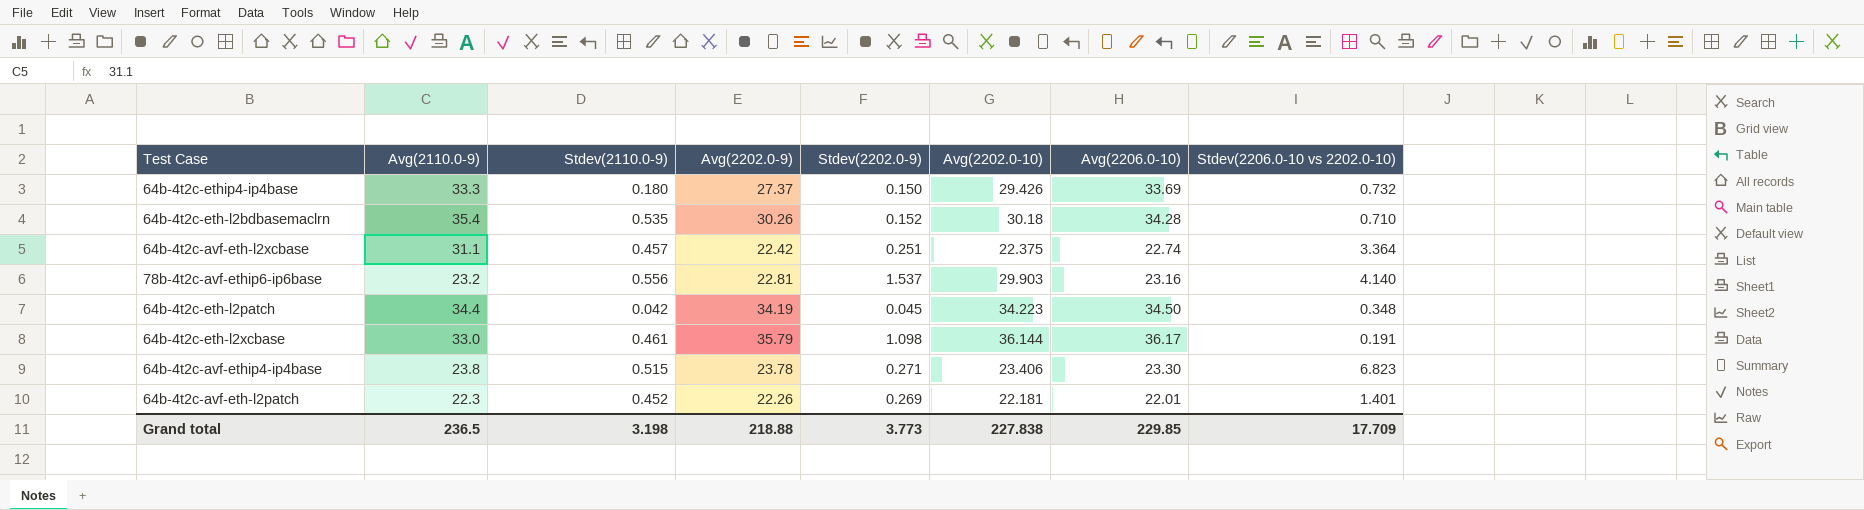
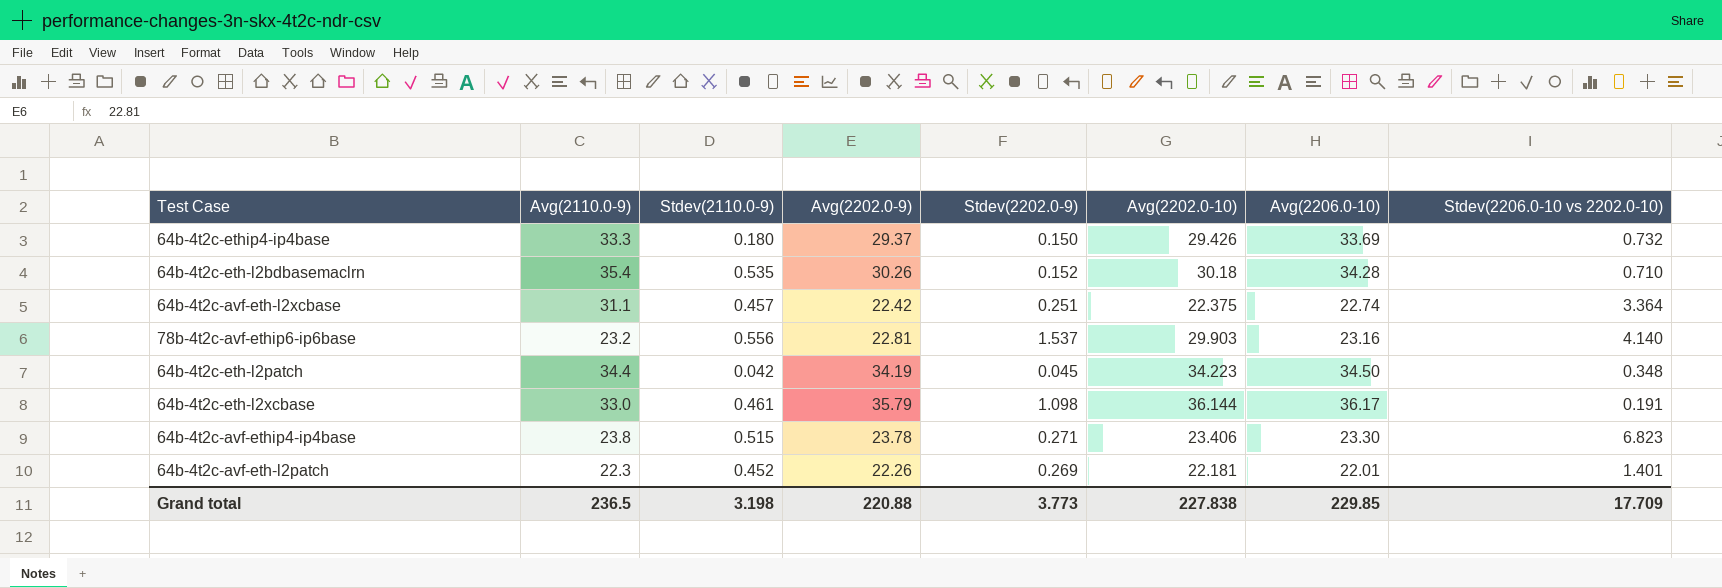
64b-4t2c-ethip4-ip4base | Avg(2202.0-9): 27.37 -> 29.37
Grand total | Avg(2202.0-9): 218.88 -> 220.88

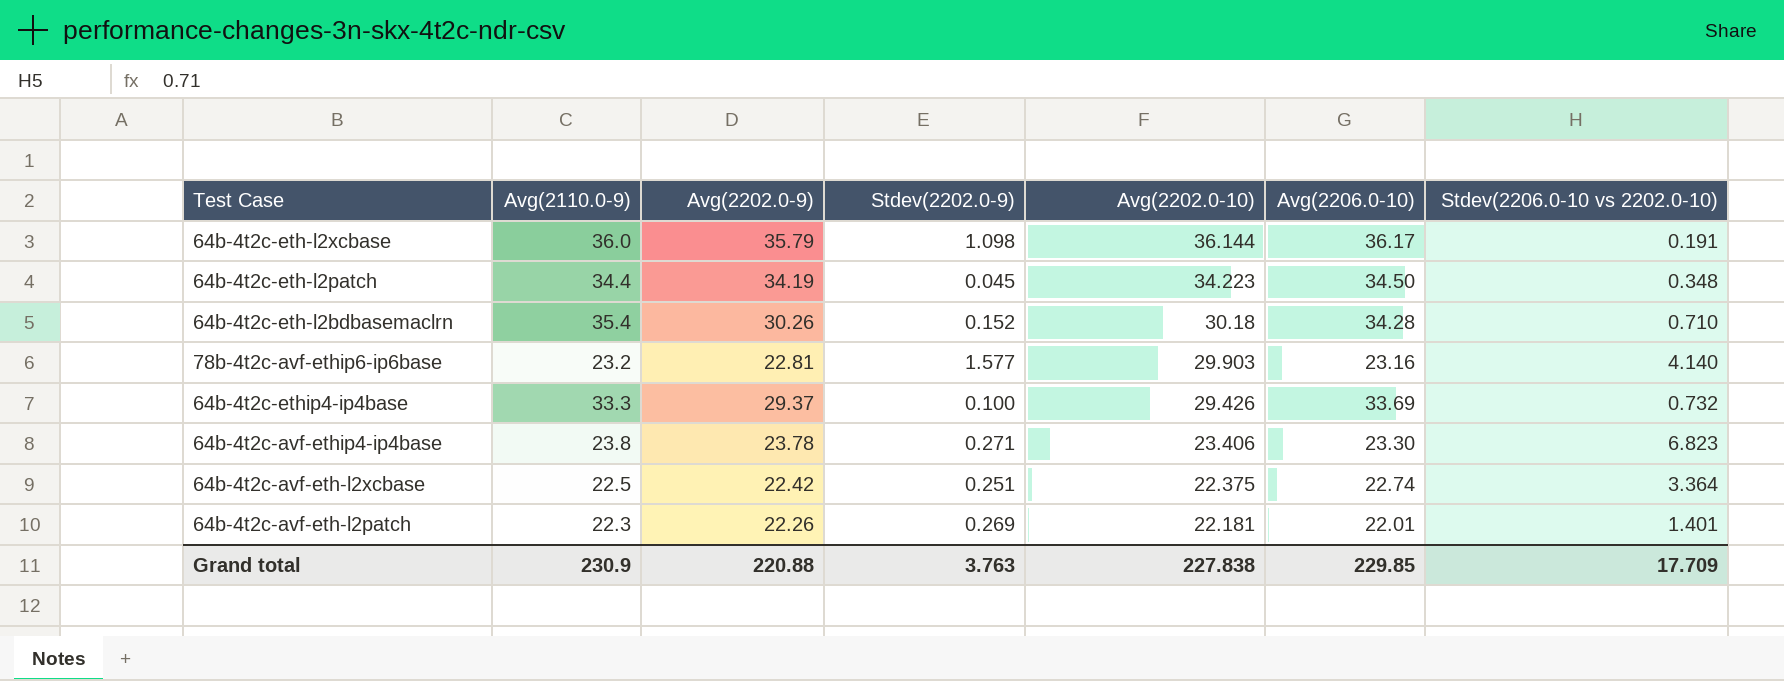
row order: none -> Avg(2202.0-10) descending
column Stdev(2110.0-9) | position: 3 -> none
64b-4t2c-eth-l2xcbase | Avg(2110.0-9): 33.0 -> 36.0
78b-4t2c-avf-ethip6-ip6base | Stdev(2202.0-9): 1.537 -> 1.577
64b-4t2c-ethip4-ip4base | Stdev(2202.0-9): 0.150 -> 0.100
64b-4t2c-avf-eth-l2xcbase | Avg(2110.0-9): 31.1 -> 22.5
Grand total | Avg(2110.0-9): 236.5 -> 230.9
Grand total | Stdev(2202.0-9): 3.773 -> 3.763

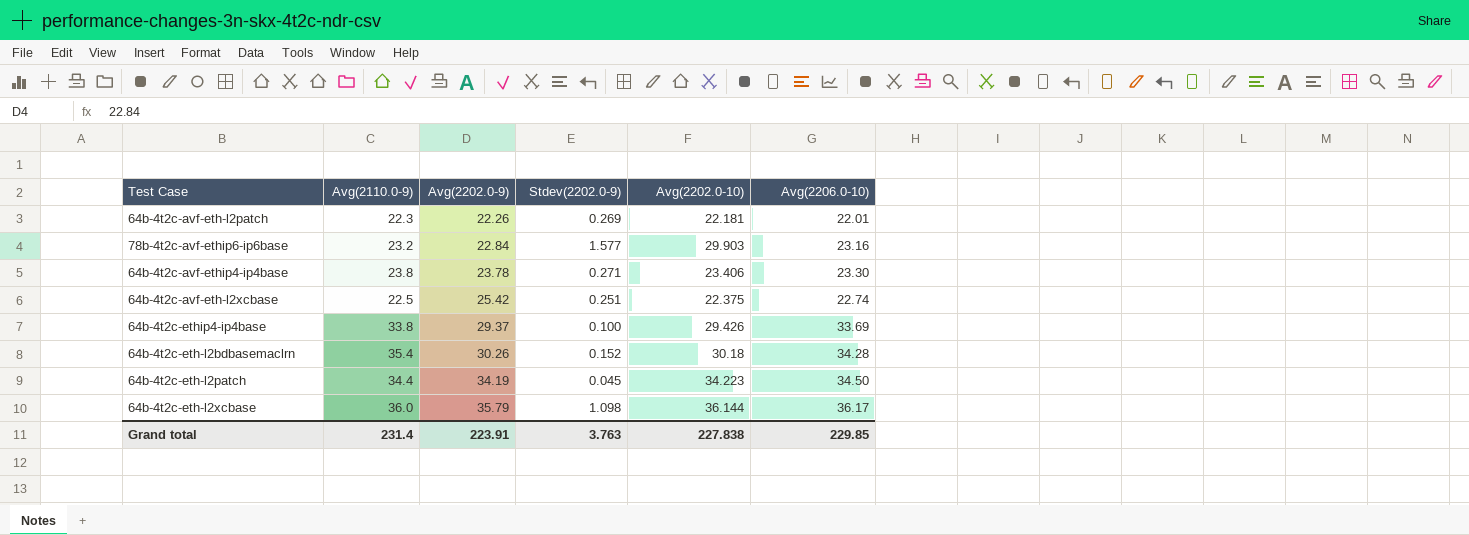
row order: Avg(2202.0-10) descending -> Avg(2202.0-9) ascending
column Stdev(2206.0-10 vs 2202.0-10) | position: 7 -> none
78b-4t2c-avf-ethip6-ip6base | Avg(2202.0-9): 22.81 -> 22.84
64b-4t2c-avf-eth-l2xcbase | Avg(2202.0-9): 22.42 -> 25.42
64b-4t2c-ethip4-ip4base | Avg(2110.0-9): 33.3 -> 33.8
Grand total | Avg(2110.0-9): 230.9 -> 231.4
Grand total | Avg(2202.0-9): 220.88 -> 223.91

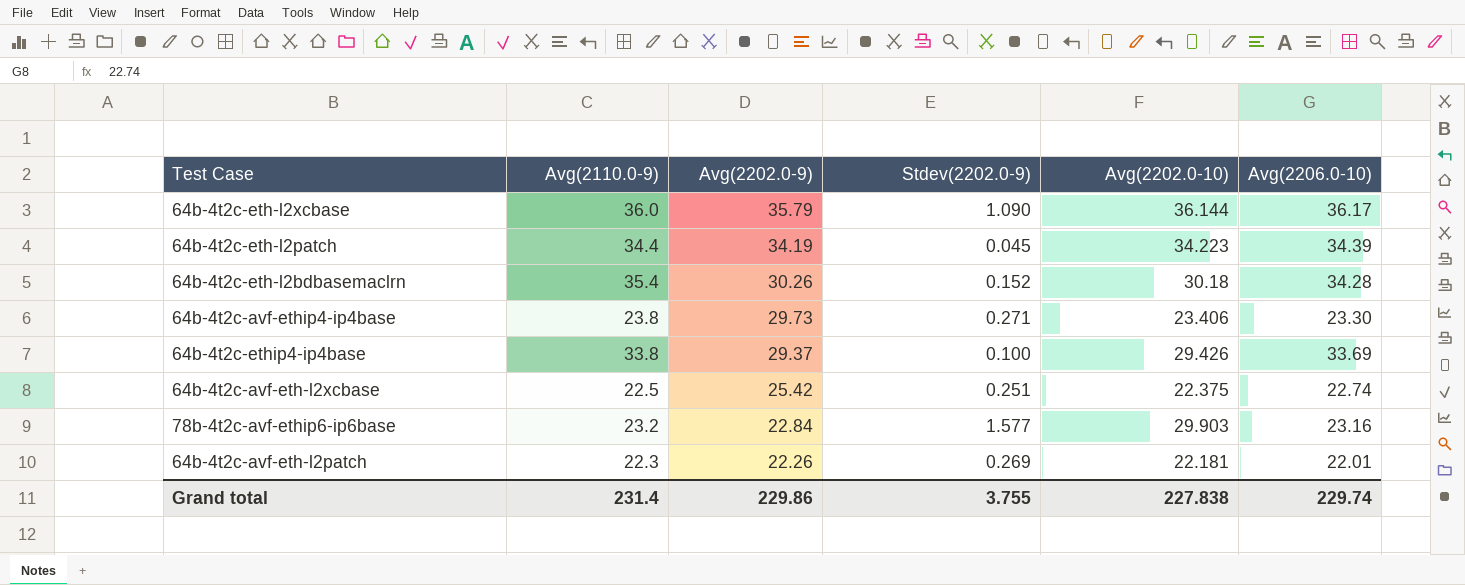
row order: Avg(2202.0-9) ascending -> Avg(2202.0-9) descending
64b-4t2c-eth-l2xcbase | Stdev(2202.0-9): 1.098 -> 1.090
64b-4t2c-eth-l2patch | Avg(2206.0-10): 34.50 -> 34.39
64b-4t2c-avf-ethip4-ip4base | Avg(2202.0-9): 23.78 -> 29.73
Grand total | Avg(2202.0-9): 223.91 -> 229.86
Grand total | Stdev(2202.0-9): 3.763 -> 3.755
Grand total | Avg(2206.0-10): 229.85 -> 229.74

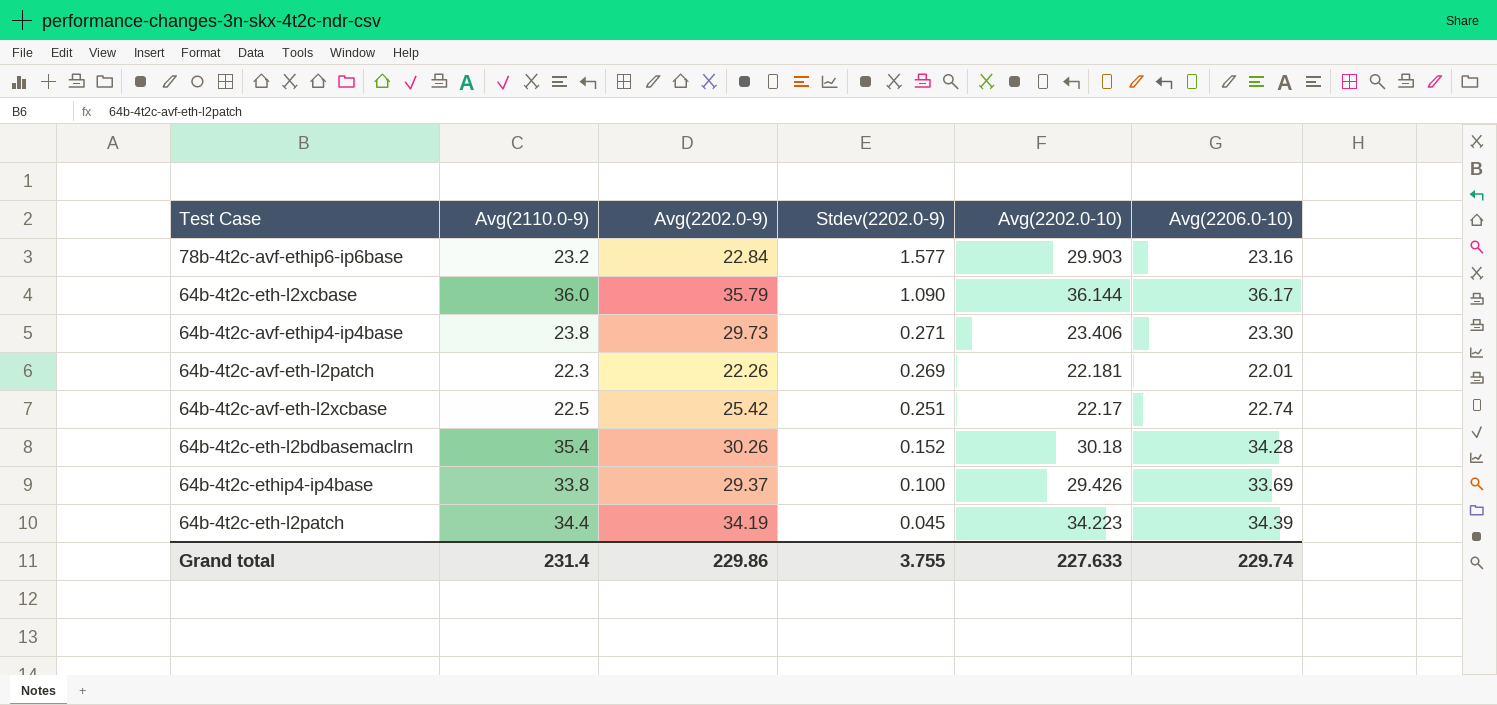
row order: Avg(2202.0-9) descending -> Stdev(2202.0-9) descending
64b-4t2c-avf-eth-l2xcbase | Avg(2202.0-10): 22.375 -> 22.17
Grand total | Avg(2202.0-10): 227.838 -> 227.633

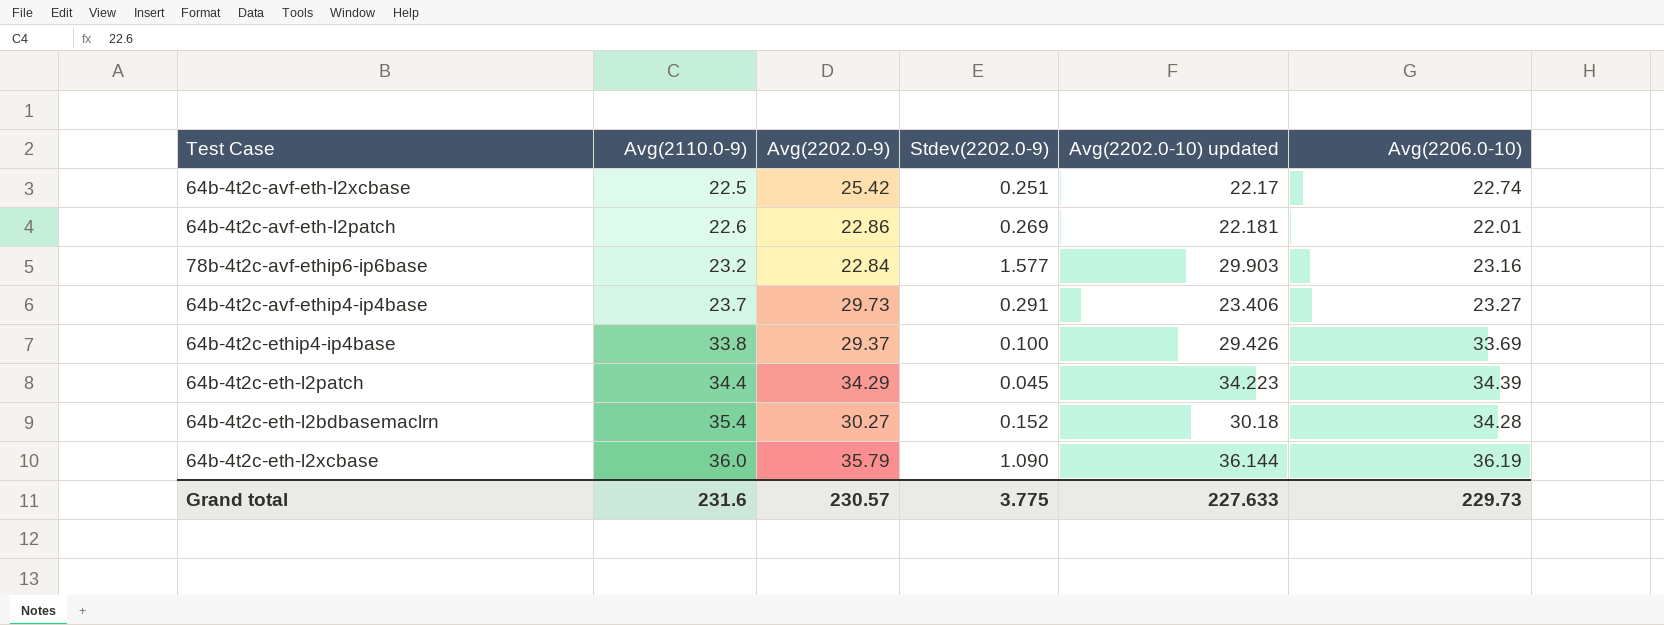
row order: Stdev(2202.0-9) descending -> Avg(2110.0-9) ascending
column name: Avg(2202.0-10) -> Avg(2202.0-10) updated
64b-4t2c-avf-eth-l2patch | Avg(2110.0-9): 22.3 -> 22.6
64b-4t2c-avf-eth-l2patch | Avg(2202.0-9): 22.26 -> 22.86
64b-4t2c-avf-ethip4-ip4base | Avg(2110.0-9): 23.8 -> 23.7
64b-4t2c-avf-ethip4-ip4base | Stdev(2202.0-9): 0.271 -> 0.291
64b-4t2c-avf-ethip4-ip4base | Avg(2206.0-10): 23.30 -> 23.27
64b-4t2c-eth-l2patch | Avg(2202.0-9): 34.19 -> 34.29
64b-4t2c-eth-l2bdbasemaclrn | Avg(2202.0-9): 30.26 -> 30.27
64b-4t2c-eth-l2xcbase | Avg(2206.0-10): 36.17 -> 36.19
Grand total | Avg(2110.0-9): 231.4 -> 231.6
Grand total | Avg(2202.0-9): 229.86 -> 230.57
Grand total | Stdev(2202.0-9): 3.755 -> 3.775
Grand total | Avg(2206.0-10): 229.74 -> 229.73

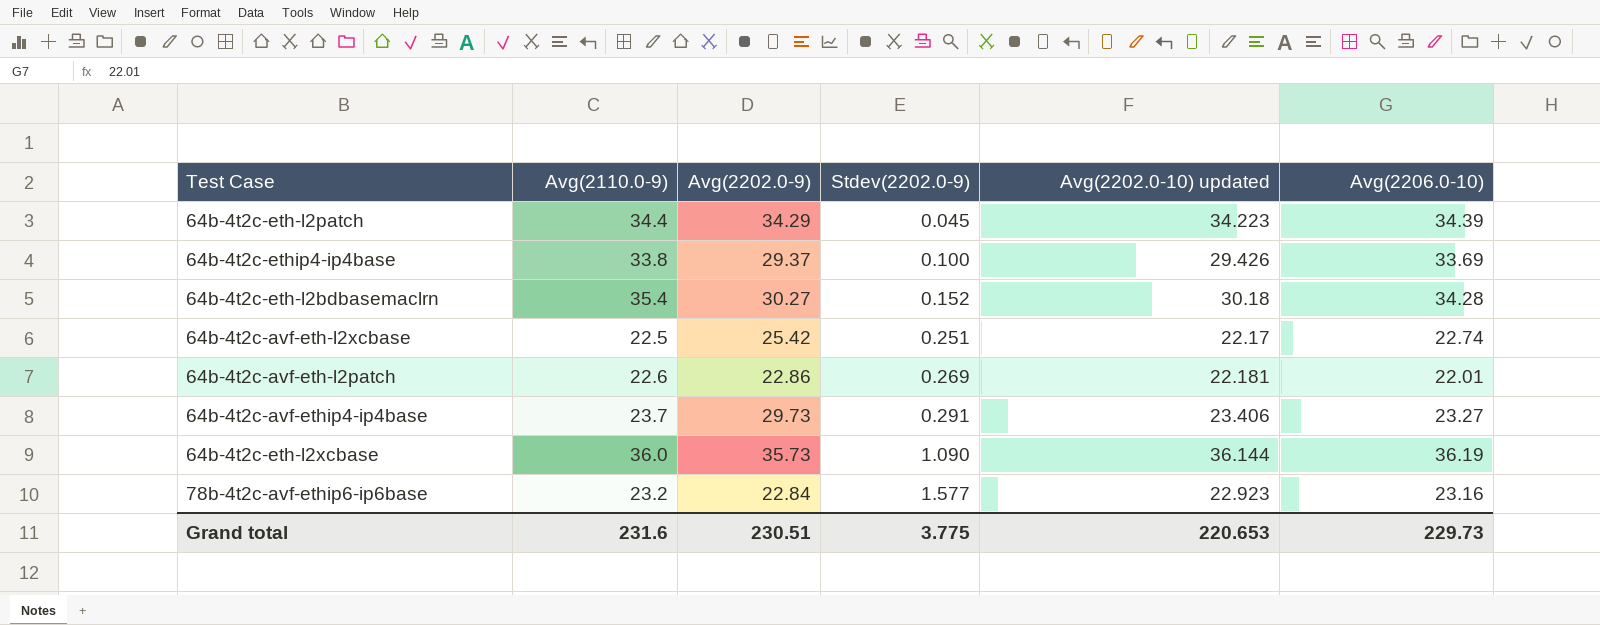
row order: Avg(2110.0-9) ascending -> Stdev(2202.0-9) ascending
64b-4t2c-eth-l2xcbase | Avg(2202.0-9): 35.79 -> 35.73
78b-4t2c-avf-ethip6-ip6base | Avg(2202.0-10) updated: 29.903 -> 22.923
Grand total | Avg(2202.0-9): 230.57 -> 230.51
Grand total | Avg(2202.0-10) updated: 227.633 -> 220.653

